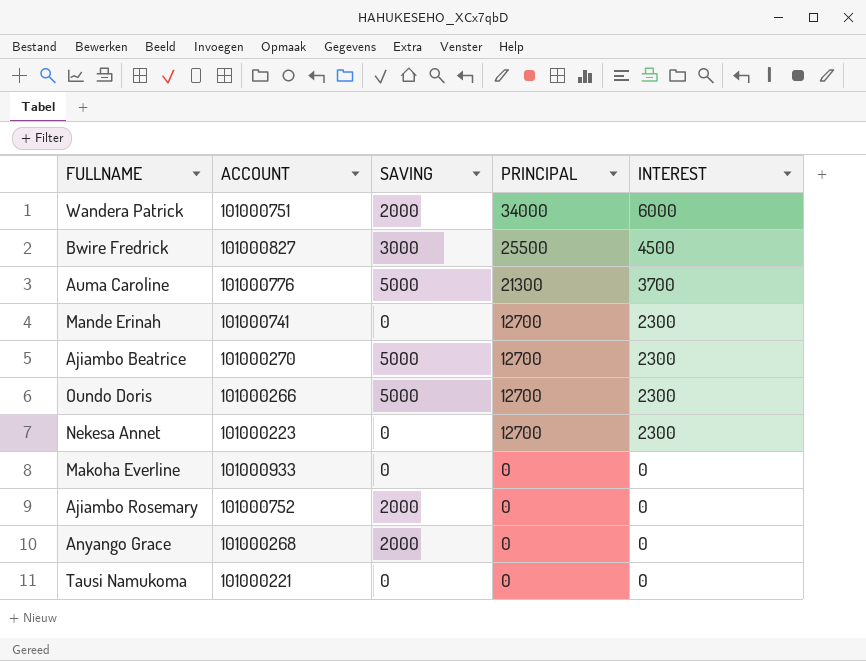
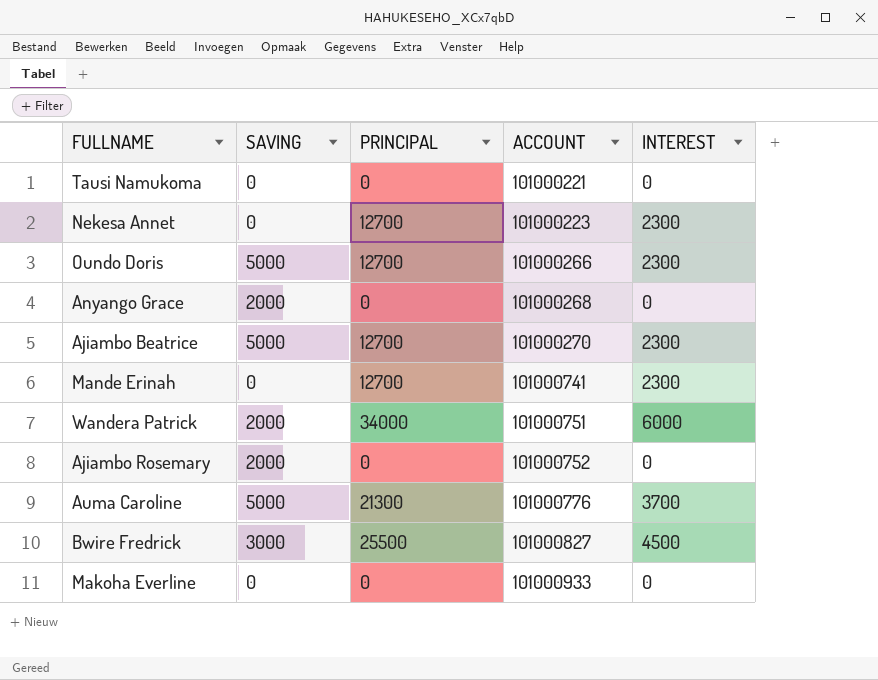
row order: PRINCIPAL descending -> ACCOUNT ascending
column ACCOUNT | position: 2 -> 4

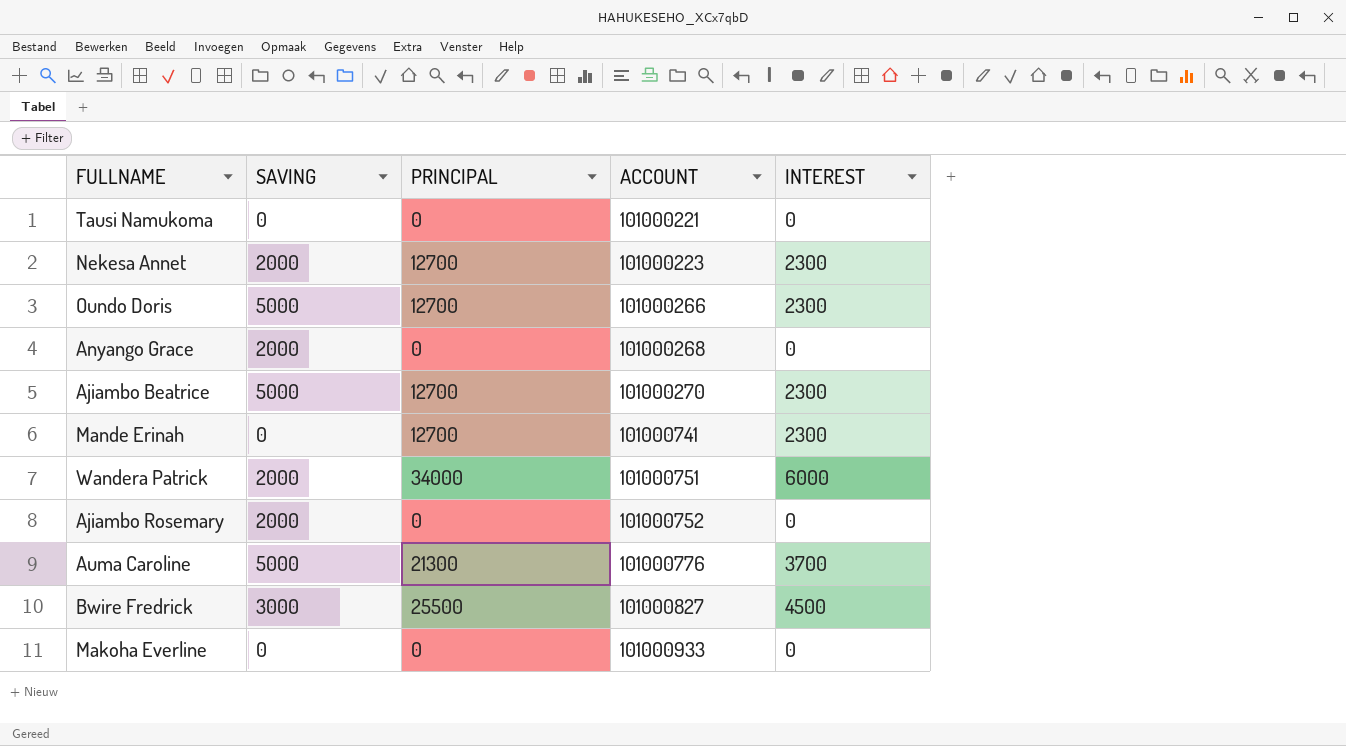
Nekesa Annet | SAVING: 0 -> 2000

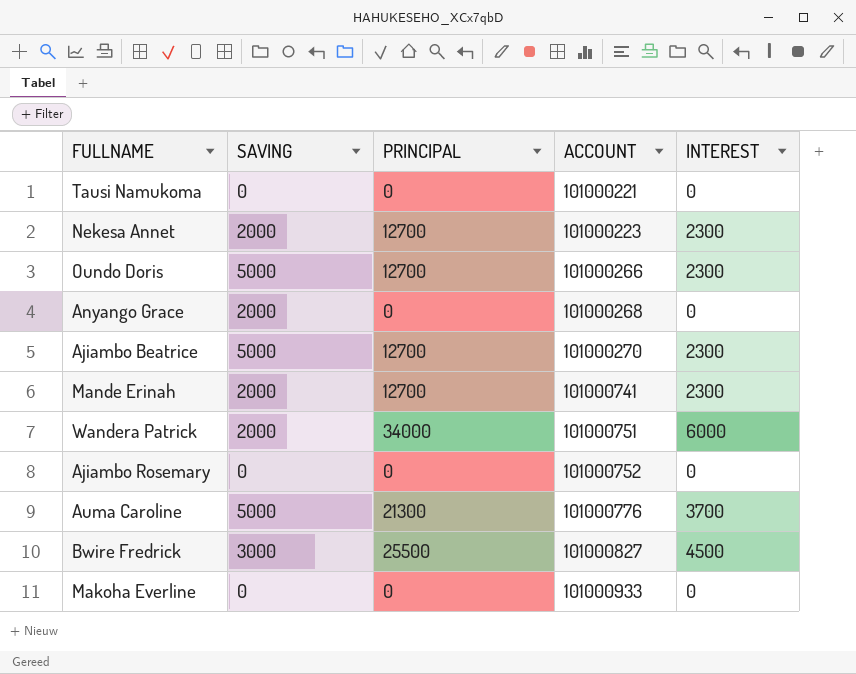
Mande Erinah | SAVING: 0 -> 2000
Ajiambo Rosemary | SAVING: 2000 -> 0

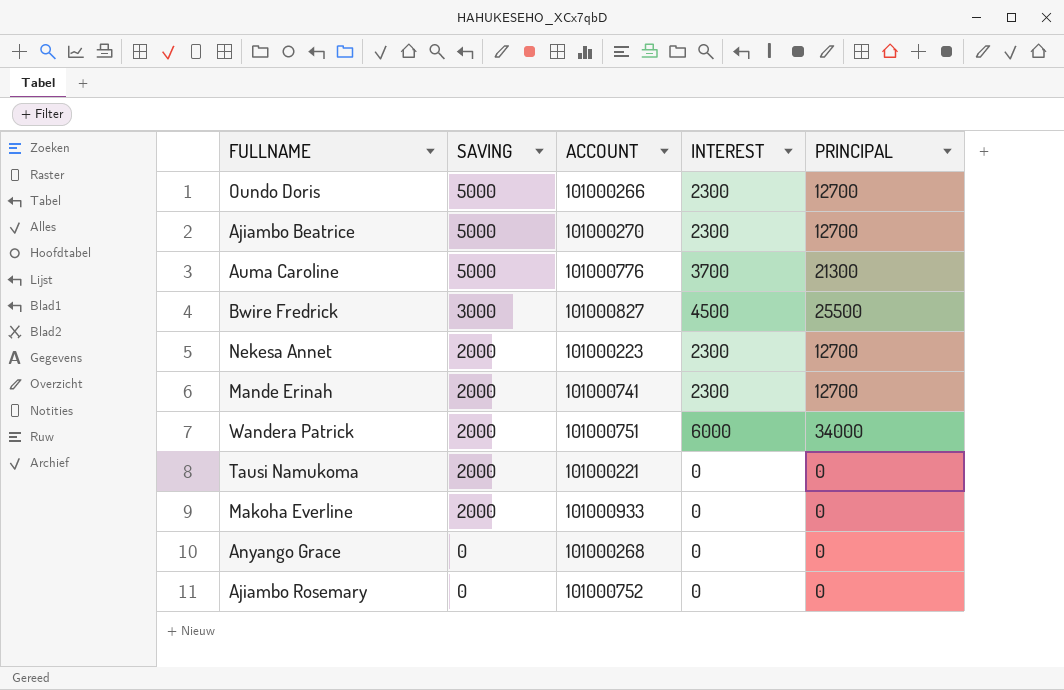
row order: ACCOUNT ascending -> SAVING descending
column PRINCIPAL | position: 3 -> 5
Tausi Namukoma | SAVING: 0 -> 2000
Makoha Everline | SAVING: 0 -> 2000
Anyango Grace | SAVING: 2000 -> 0

